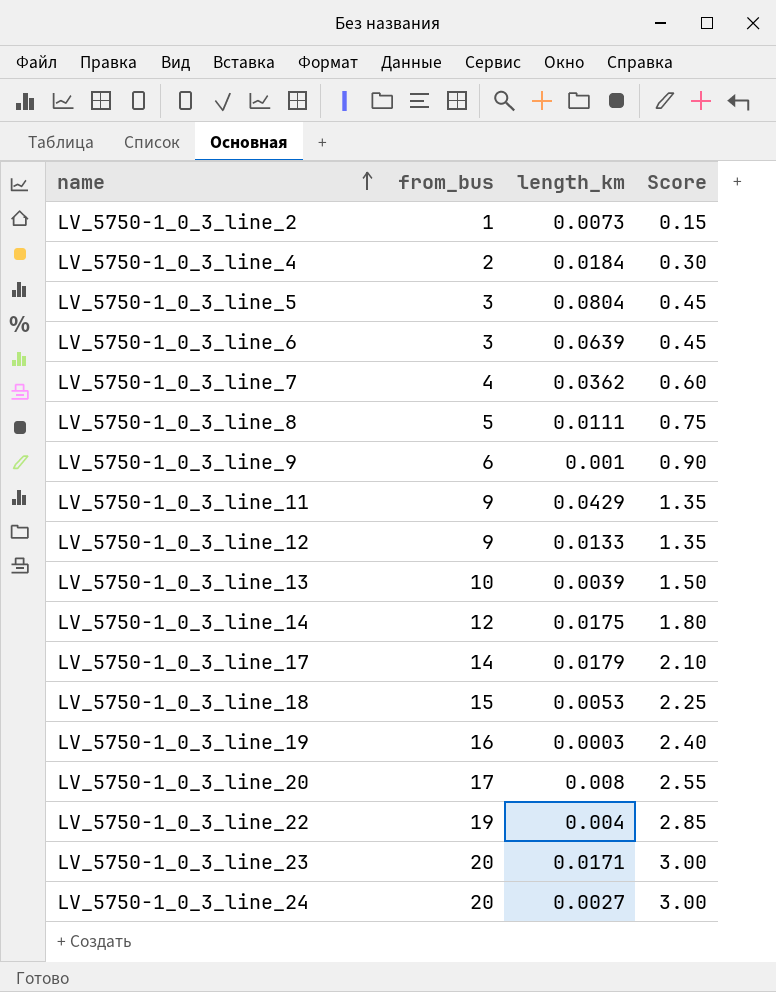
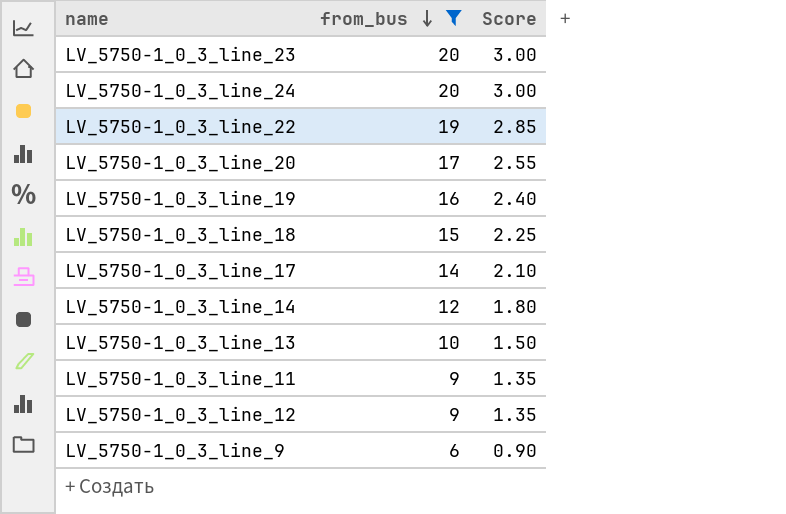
filter: none -> from_bus >= 6
row order: name ascending -> from_bus descending
column length_km | position: 3 -> none

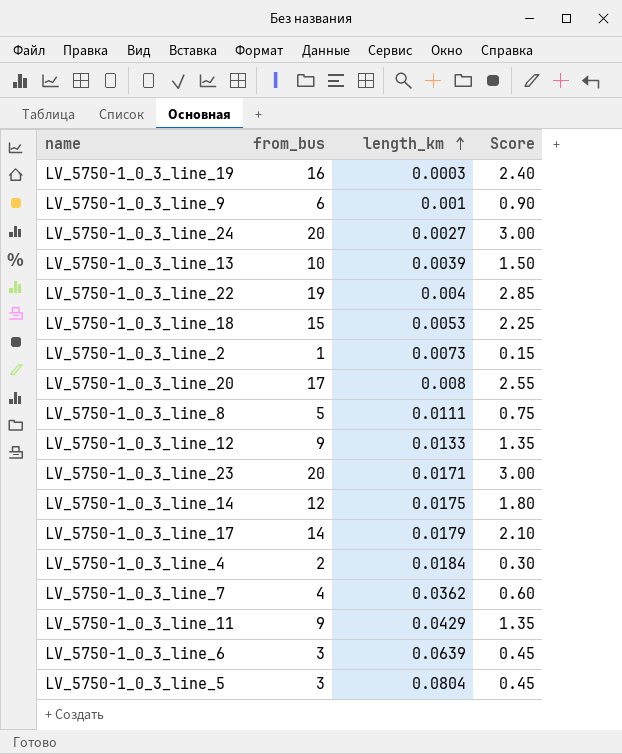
filter: from_bus >= 6 -> none
row order: from_bus descending -> length_km ascending
column length_km | position: none -> 3

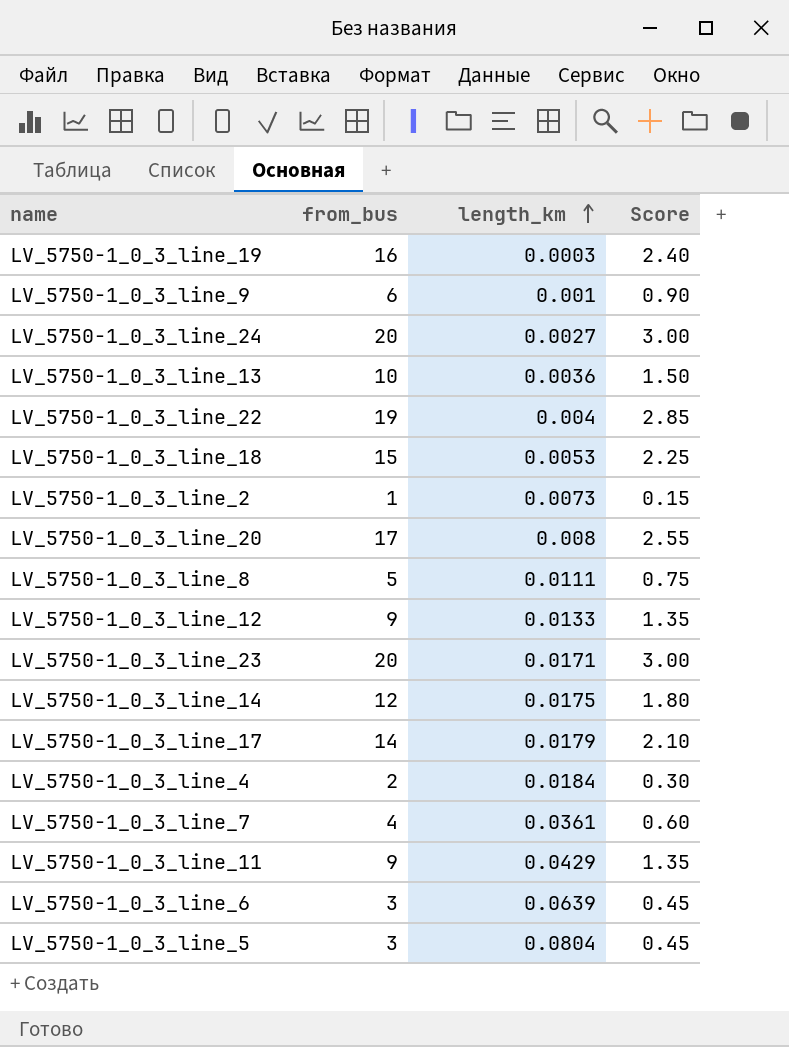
LV_5750-1_0_3_line_13 | length_km: 0.0039 -> 0.0036
LV_5750-1_0_3_line_7 | length_km: 0.0362 -> 0.0361

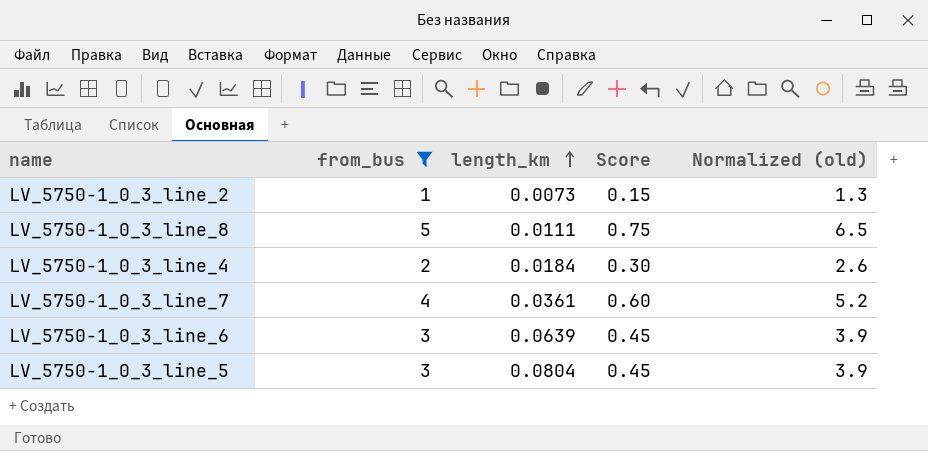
filter: none -> from_bus <= 5
column Normalized (old) | formula: none -> [from_bus] * 1.3

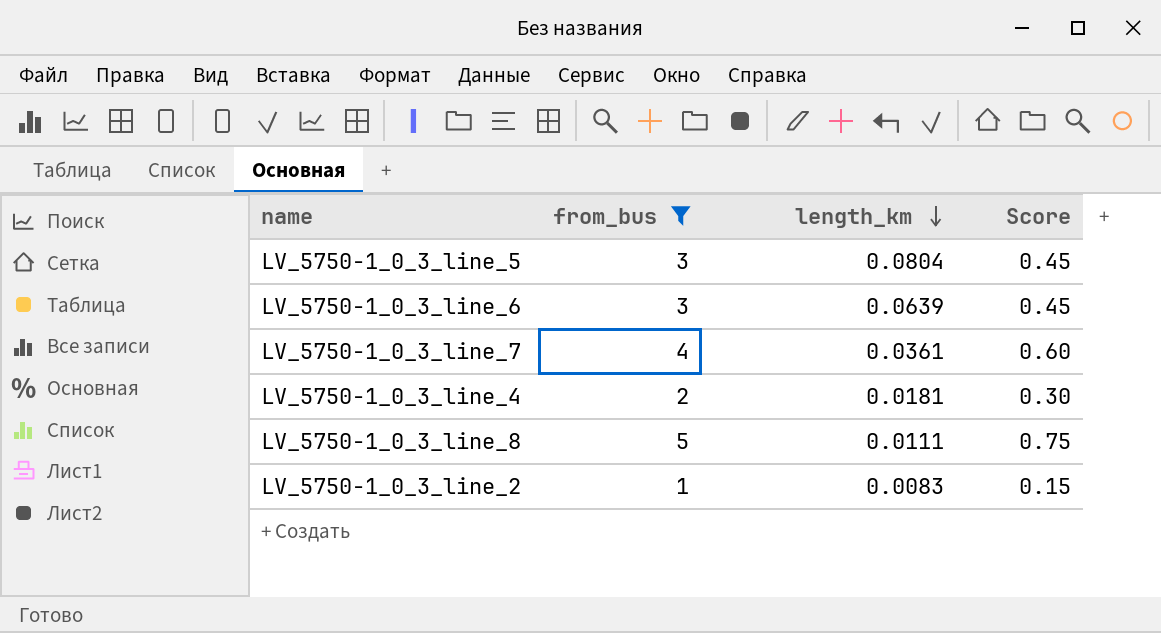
row order: length_km ascending -> length_km descending
column Normalized (old) | formula: [from_bus] * 1.3 -> none
LV_5750-1_0_3_line_4 | length_km: 0.0184 -> 0.0181
LV_5750-1_0_3_line_2 | length_km: 0.0073 -> 0.0083

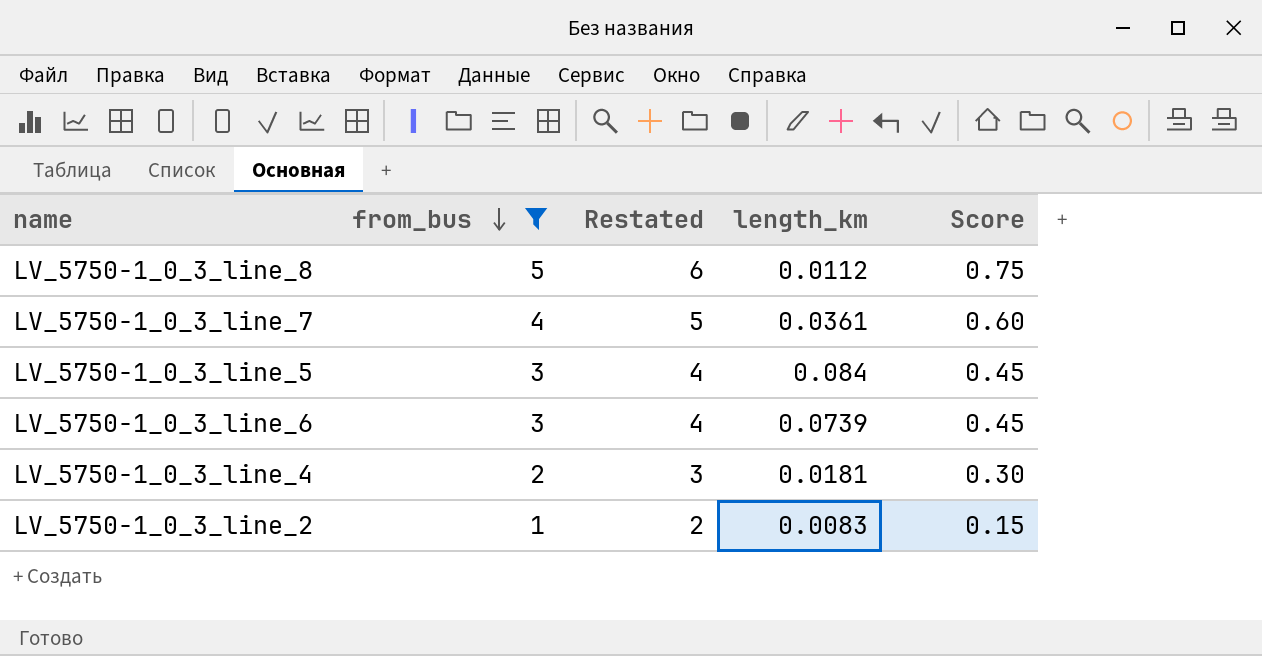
row order: length_km descending -> from_bus descending
column Restated | formula: none -> [from_bus] + 1
LV_5750-1_0_3_line_8 | length_km: 0.0111 -> 0.0112
LV_5750-1_0_3_line_5 | length_km: 0.0804 -> 0.084
LV_5750-1_0_3_line_6 | length_km: 0.0639 -> 0.0739

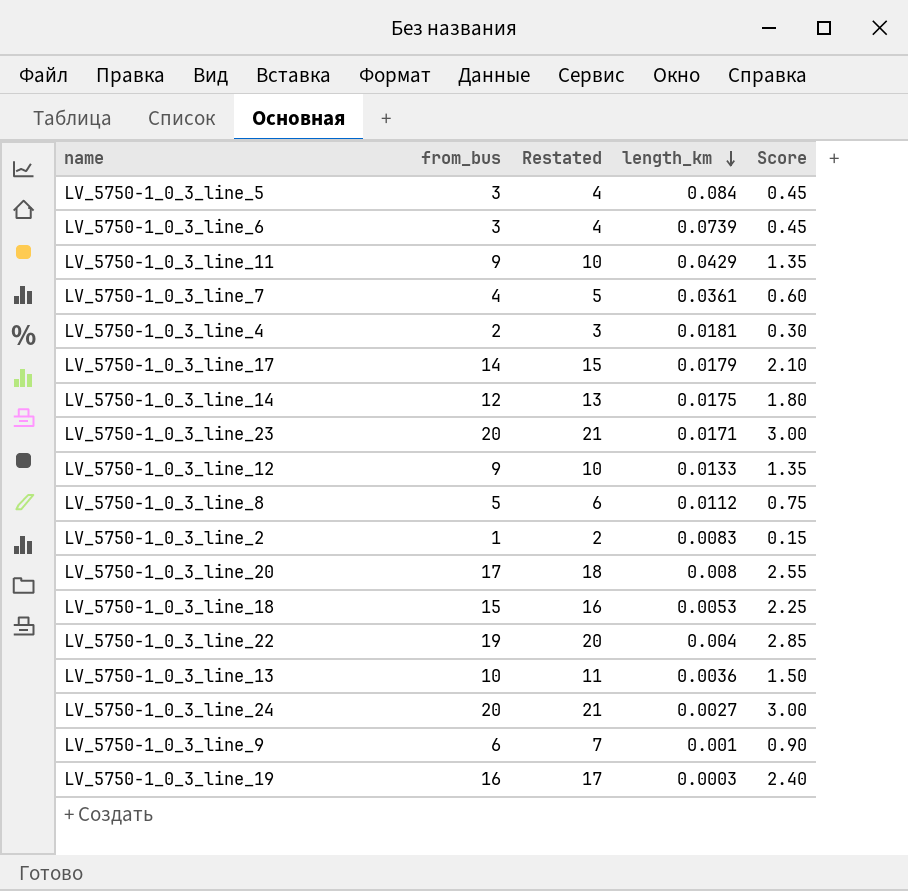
filter: from_bus <= 5 -> none
row order: from_bus descending -> length_km descending

